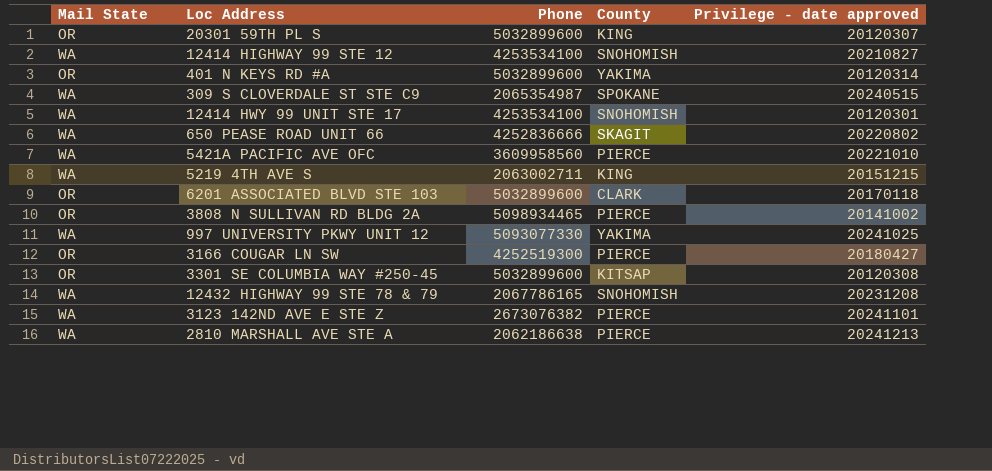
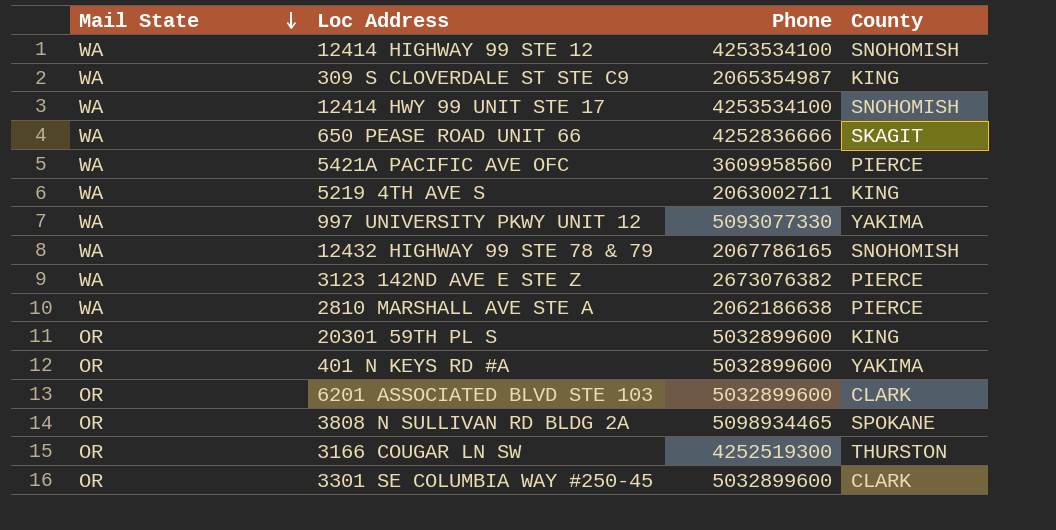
row order: none -> Mail State descending
column Privilege - date approved | position: 5 -> none
309 S CLOVERDALE ST STE C9 | County: SPOKANE -> KING
3808 N SULLIVAN RD BLDG 2A | County: PIERCE -> SPOKANE
3166 COUGAR LN SW | County: PIERCE -> THURSTON
3301 SE COLUMBIA WAY #250-45 | County: KITSAP -> CLARK

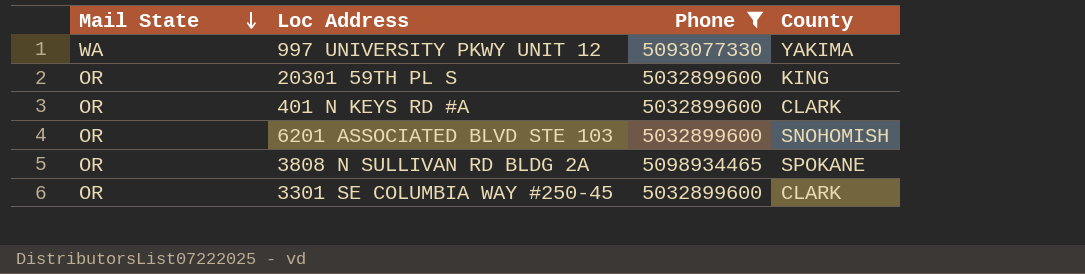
filter: none -> Phone >= 5032899600
401 N KEYS RD #A | County: YAKIMA -> CLARK
6201 ASSOCIATED BLVD STE 103 | County: CLARK -> SNOHOMISH

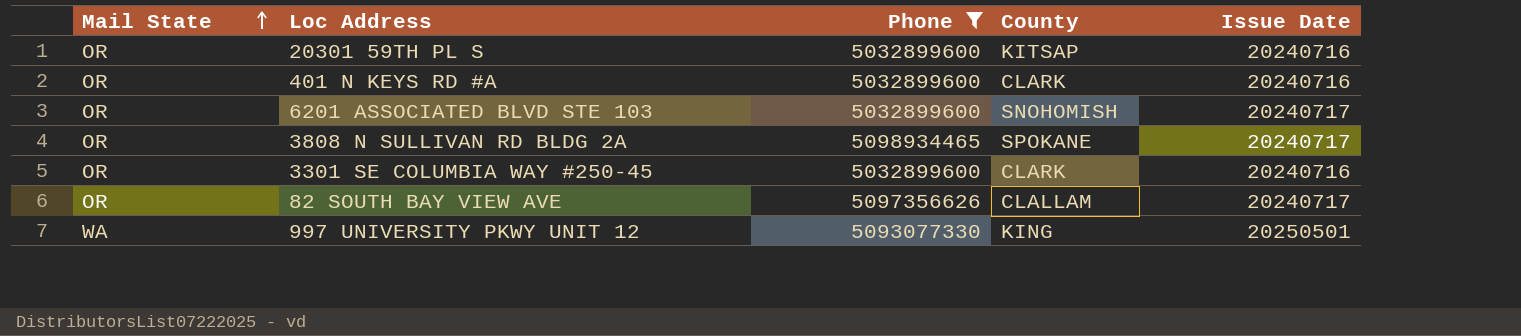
row order: Mail State descending -> Mail State ascending
column Issue Date | position: none -> 5
20301 59TH PL S | County: KING -> KITSAP
row 82 SOUTH BAY VIEW AVE: none -> OR | 5097356626 | CLALLAM | 20240717
997 UNIVERSITY PKWY UNIT 12 | County: YAKIMA -> KING

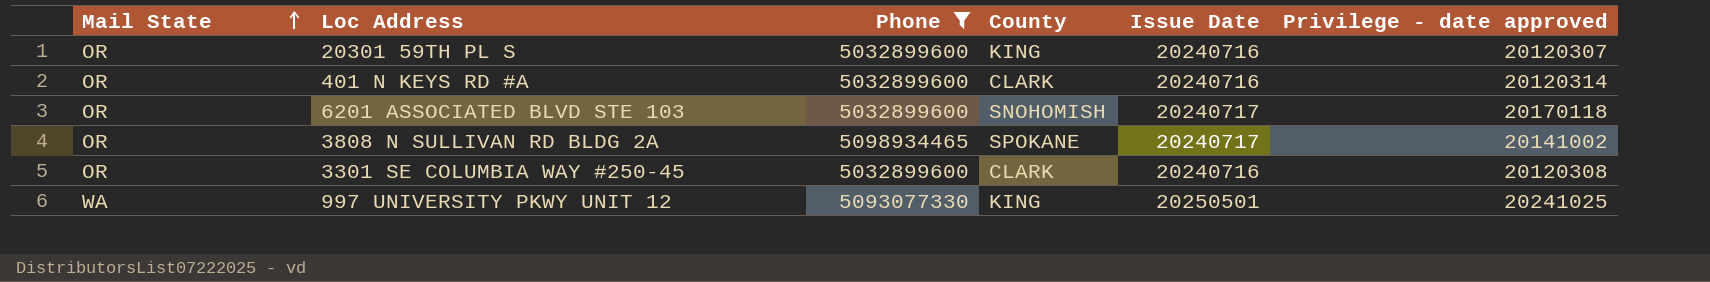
column Privilege - date approved | position: none -> 6
row 82 SOUTH BAY VIEW AVE: OR | 5097356626 | CLALLAM | 20240717 -> none
20301 59TH PL S | County: KITSAP -> KING

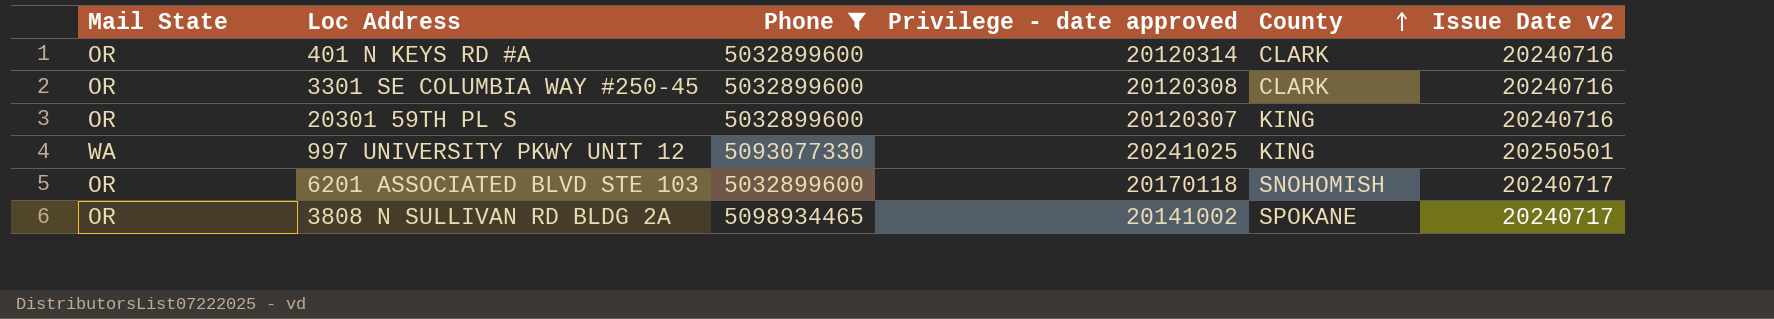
row order: Mail State ascending -> County ascending
column Privilege - date approved | position: 6 -> 4
column name: Issue Date -> Issue Date v2

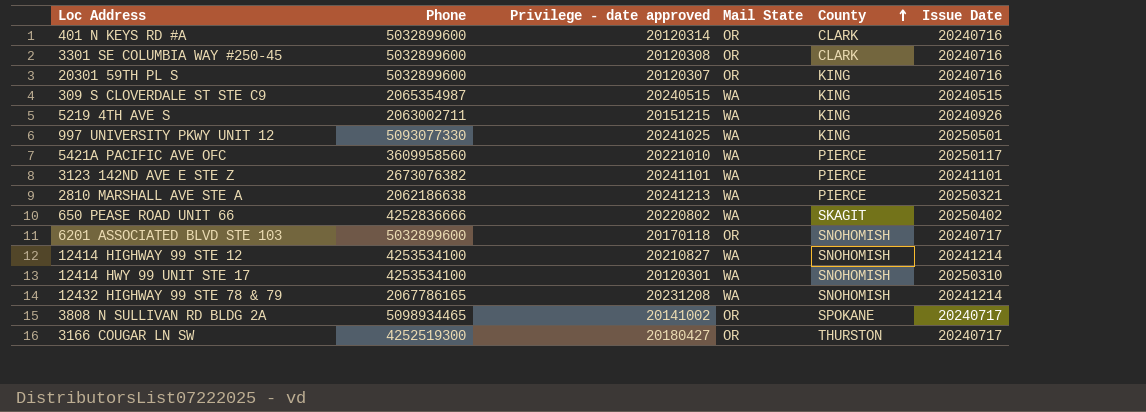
filter: Phone >= 5032899600 -> none
column Mail State | position: 1 -> 4
column name: Issue Date v2 -> Issue Date

